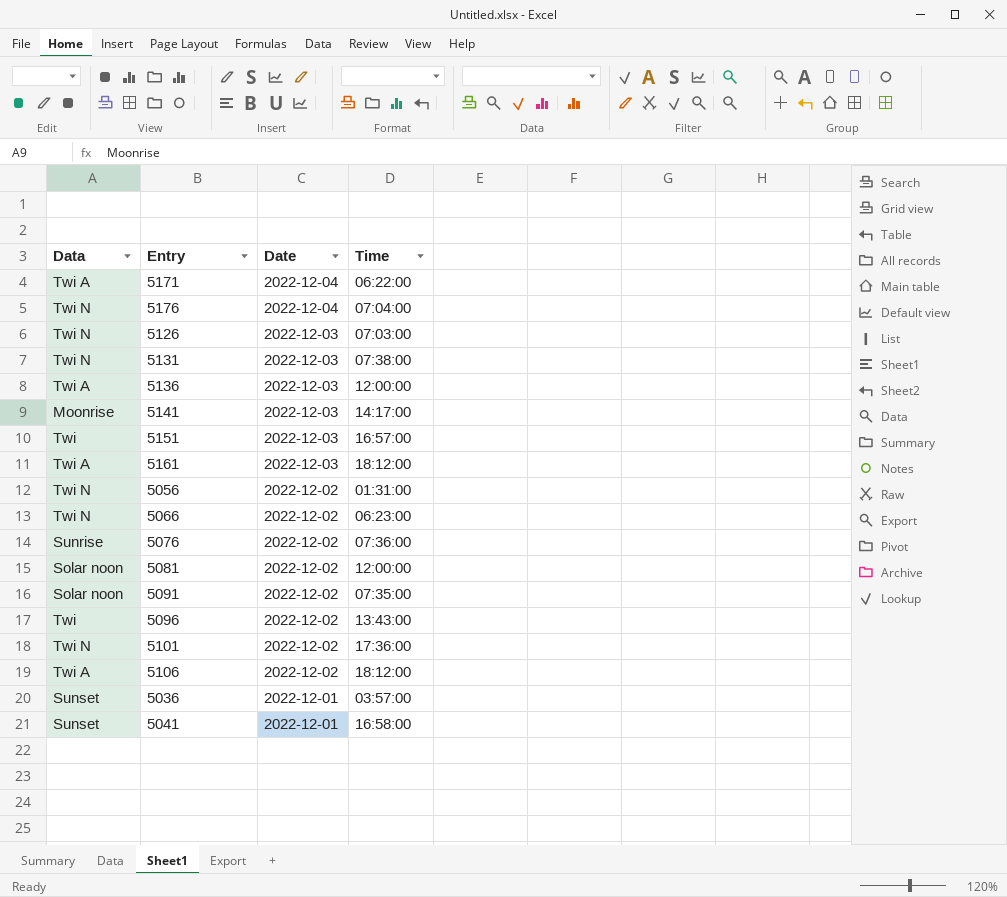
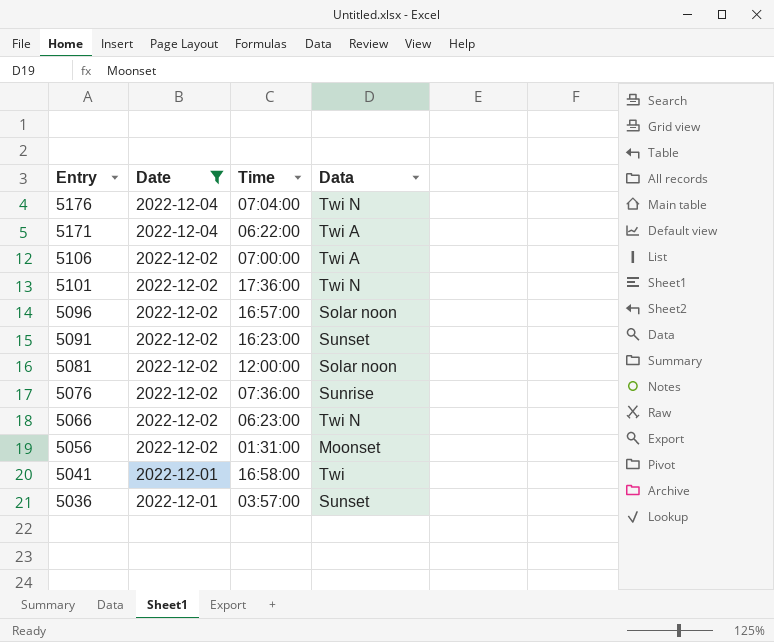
filter: none -> Date != 2022-12-03
row order: Date descending -> Entry descending
column Data | position: 1 -> 4
5106 | Time: 18:12:00 -> 07:00:00
5096 | Time: 13:43:00 -> 16:57:00
5096 | Data: Twi -> Solar noon
5091 | Time: 07:35:00 -> 16:23:00
5091 | Data: Solar noon -> Sunset
5056 | Data: Twi N -> Moonset
5041 | Data: Sunset -> Twi

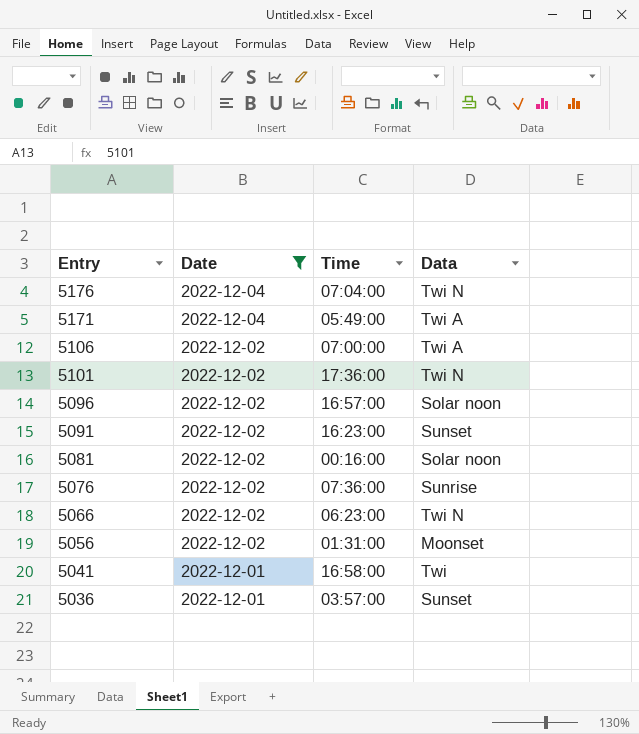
5171 | Time: 06:22:00 -> 05:49:00
5081 | Time: 12:00:00 -> 00:16:00

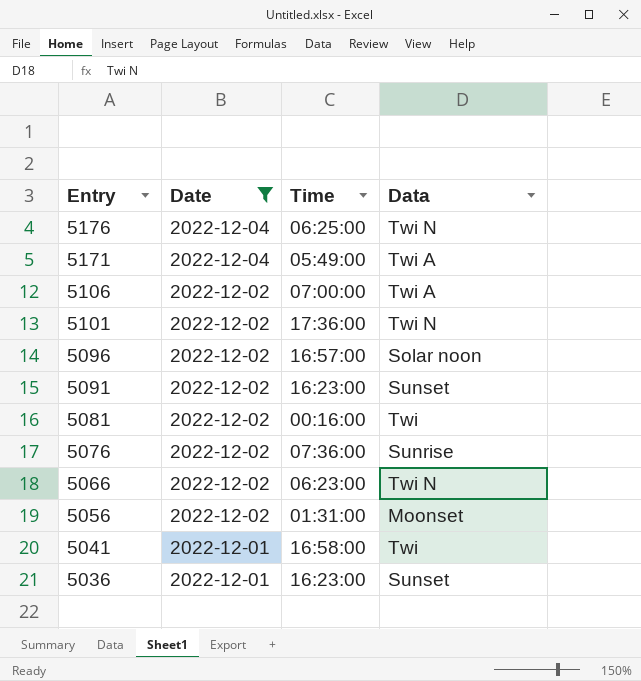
5176 | Time: 07:04:00 -> 06:25:00
5081 | Data: Solar noon -> Twi
5036 | Time: 03:57:00 -> 16:23:00

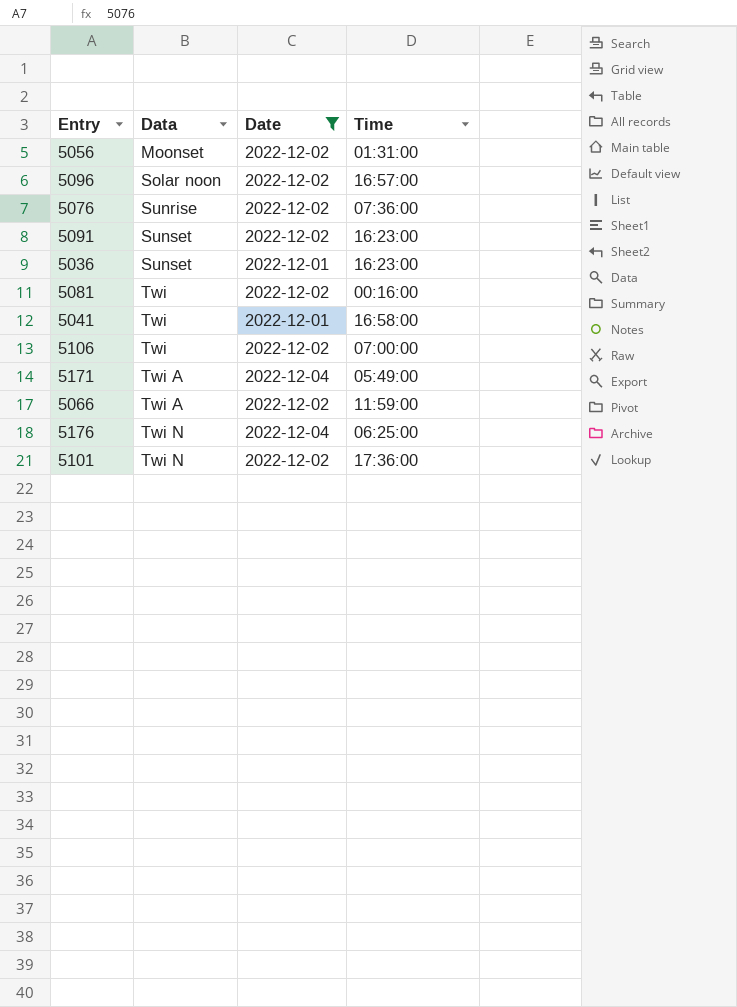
row order: Entry descending -> Data ascending
column Data | position: 4 -> 2
5106 | Data: Twi A -> Twi
5066 | Data: Twi N -> Twi A
5066 | Time: 06:23:00 -> 11:59:00

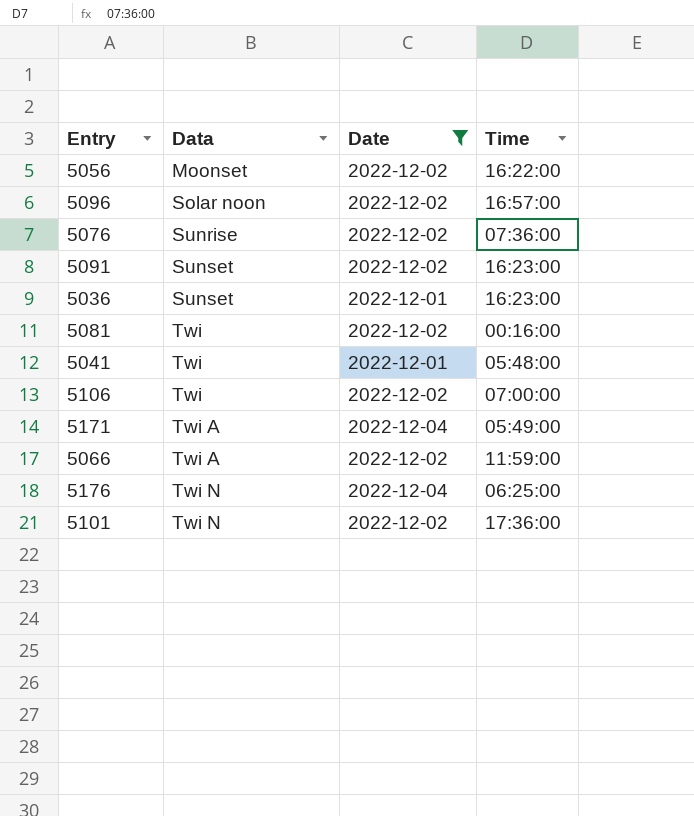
5056 | Time: 01:31:00 -> 16:22:00
5041 | Time: 16:58:00 -> 05:48:00

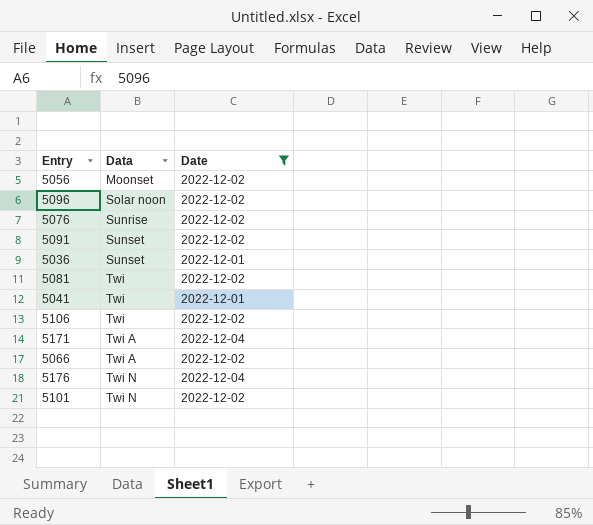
column Time | position: 4 -> none

